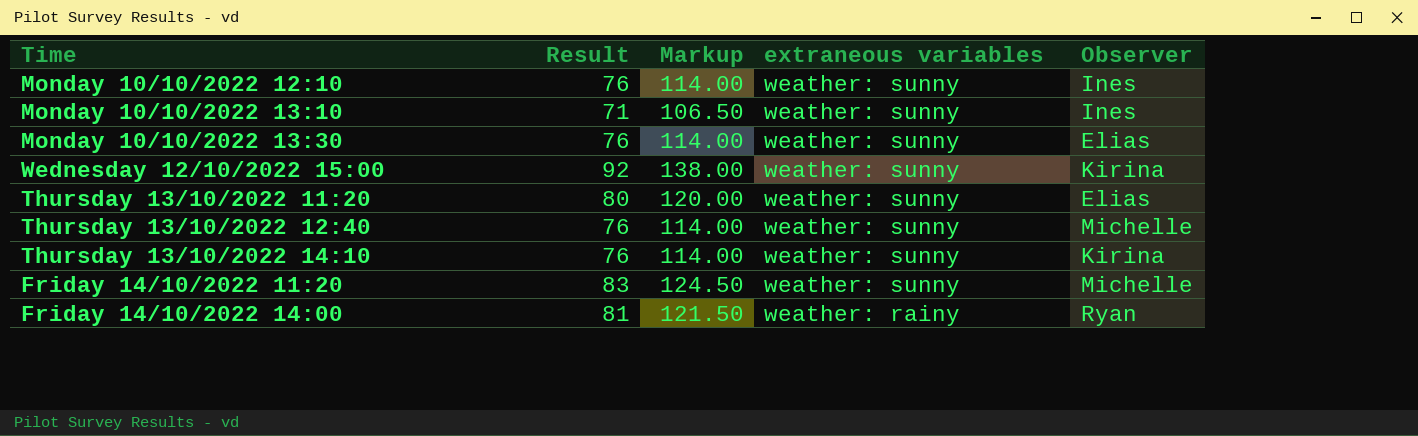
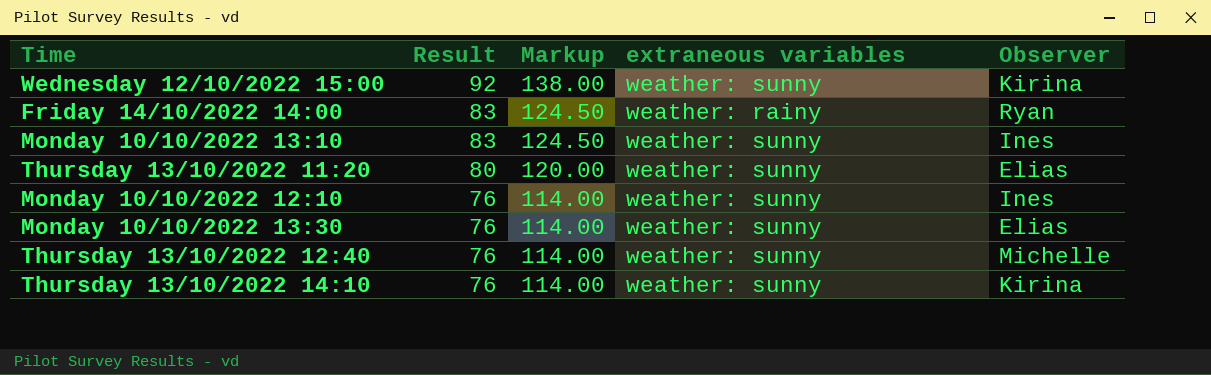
row order: extraneous variables descending -> Result descending
row Friday 14/10/2022 11:20: 83 | 124.50 | weather: sunny | Michelle -> none
Friday 14/10/2022 14:00 | Result: 81 -> 83
Friday 14/10/2022 14:00 | Markup: 121.50 -> 124.50
Monday 10/10/2022 13:10 | Result: 71 -> 83
Monday 10/10/2022 13:10 | Markup: 106.50 -> 124.50

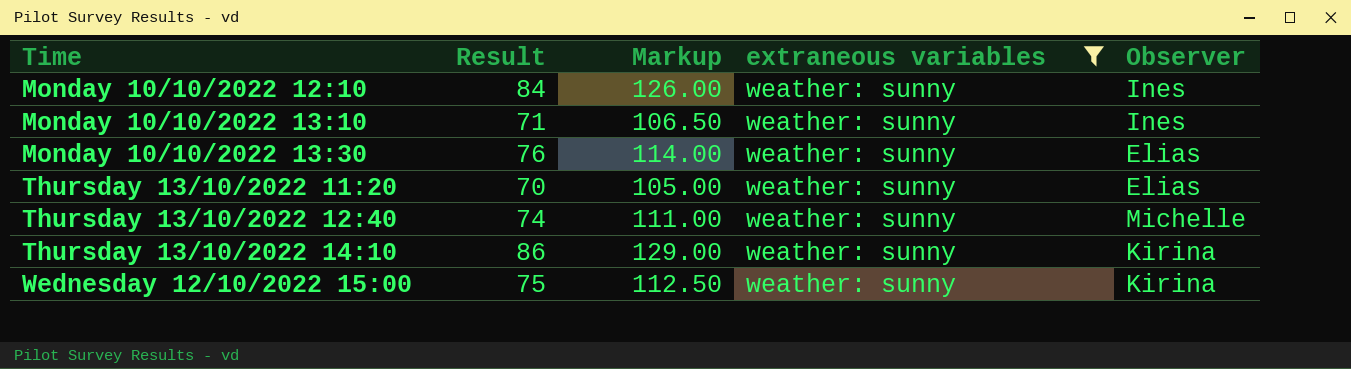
filter: none -> extraneous variables = weather: sunny
row order: Result descending -> Time ascending
Monday 10/10/2022 12:10 | Result: 76 -> 84
Monday 10/10/2022 12:10 | Markup: 114.00 -> 126.00
Monday 10/10/2022 13:10 | Result: 83 -> 71
Monday 10/10/2022 13:10 | Markup: 124.50 -> 106.50
Thursday 13/10/2022 11:20 | Result: 80 -> 70
Thursday 13/10/2022 11:20 | Markup: 120.00 -> 105.00
Thursday 13/10/2022 12:40 | Result: 76 -> 74
Thursday 13/10/2022 12:40 | Markup: 114.00 -> 111.00
Thursday 13/10/2022 14:10 | Result: 76 -> 86
Thursday 13/10/2022 14:10 | Markup: 114.00 -> 129.00
Wednesday 12/10/2022 15:00 | Result: 92 -> 75
Wednesday 12/10/2022 15:00 | Markup: 138.00 -> 112.50

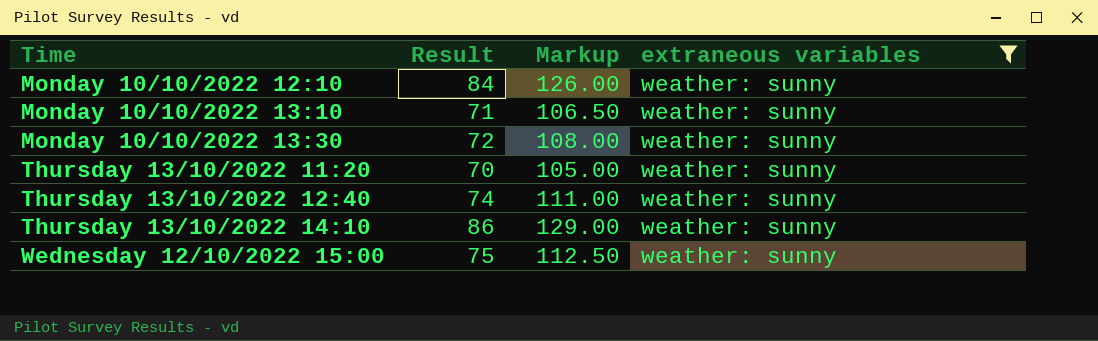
column Observer | position: 5 -> none
Monday 10/10/2022 13:30 | Result: 76 -> 72
Monday 10/10/2022 13:30 | Markup: 114.00 -> 108.00

